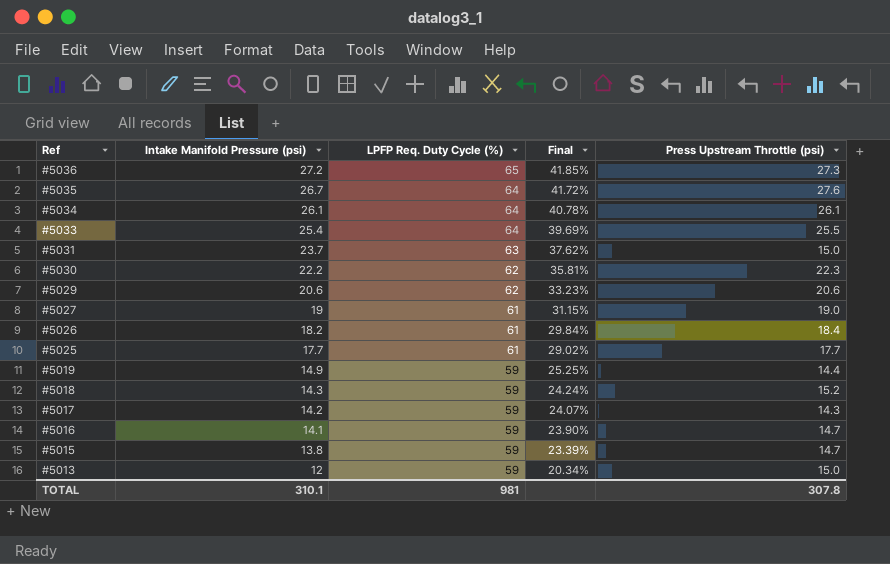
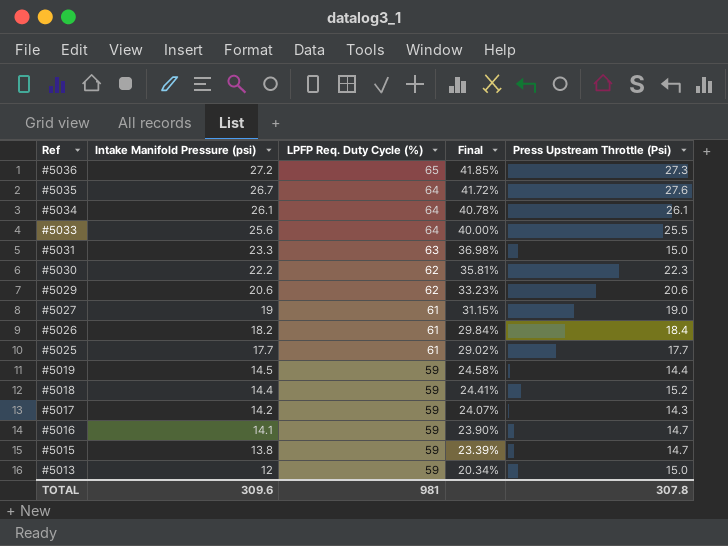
column name: Press Upstream Throttle (psi) -> Press Upstream Throttle (Psi)
#5033 | Intake Manifold Pressure (psi): 25.4 -> 25.6
#5033 | Final: 39.69% -> 40.00%
#5031 | Intake Manifold Pressure (psi): 23.7 -> 23.3
#5031 | Final: 37.62% -> 36.98%
#5019 | Intake Manifold Pressure (psi): 14.9 -> 14.5
#5019 | Final: 25.25% -> 24.58%
#5018 | Intake Manifold Pressure (psi): 14.3 -> 14.4
#5018 | Final: 24.24% -> 24.41%
TOTAL | Intake Manifold Pressure (psi): 310.1 -> 309.6

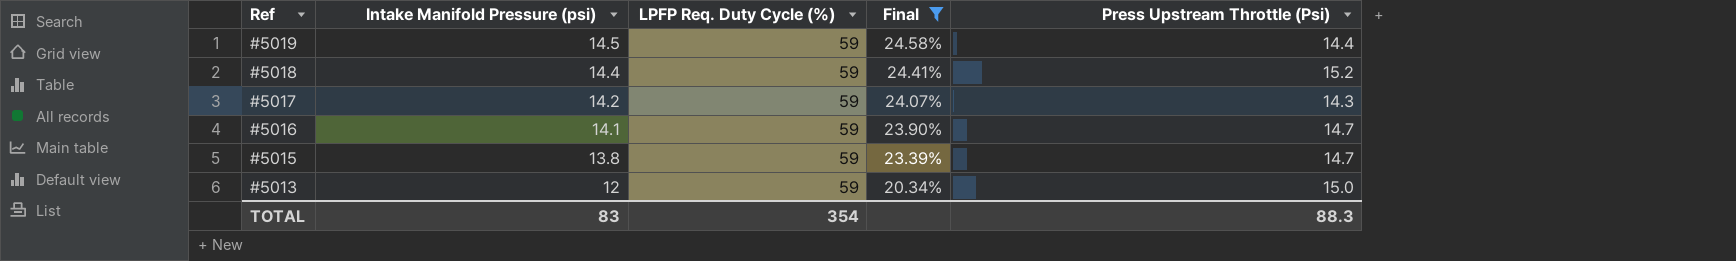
filter: none -> Final <= 24.58%
TOTAL | Intake Manifold Pressure (psi): 309.6 -> 83
TOTAL | LPFP Req. Duty Cycle (%): 981 -> 354
TOTAL | Press Upstream Throttle (Psi): 307.8 -> 88.3

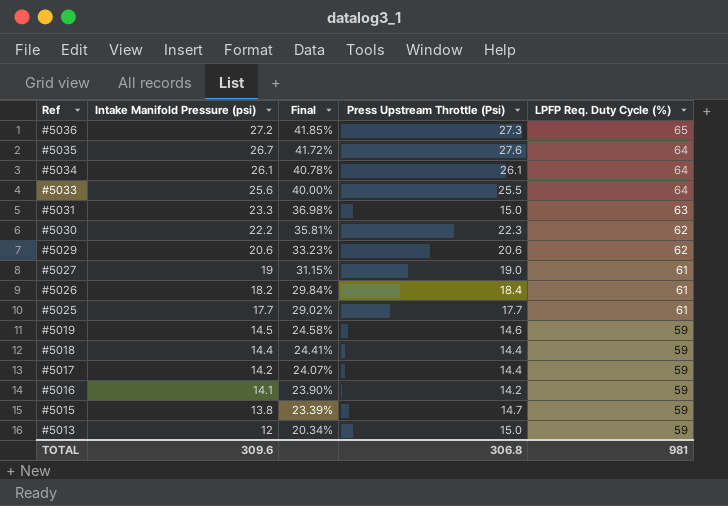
filter: Final <= 24.58% -> none
column LPFP Req. Duty Cycle (%) | position: 3 -> 5
#5019 | Press Upstream Throttle (Psi): 14.4 -> 14.6
#5018 | Press Upstream Throttle (Psi): 15.2 -> 14.4
#5017 | Press Upstream Throttle (Psi): 14.3 -> 14.4
#5016 | Press Upstream Throttle (Psi): 14.7 -> 14.2
TOTAL | Intake Manifold Pressure (psi): 83 -> 309.6
TOTAL | Press Upstream Throttle (Psi): 88.3 -> 306.8
TOTAL | LPFP Req. Duty Cycle (%): 354 -> 981

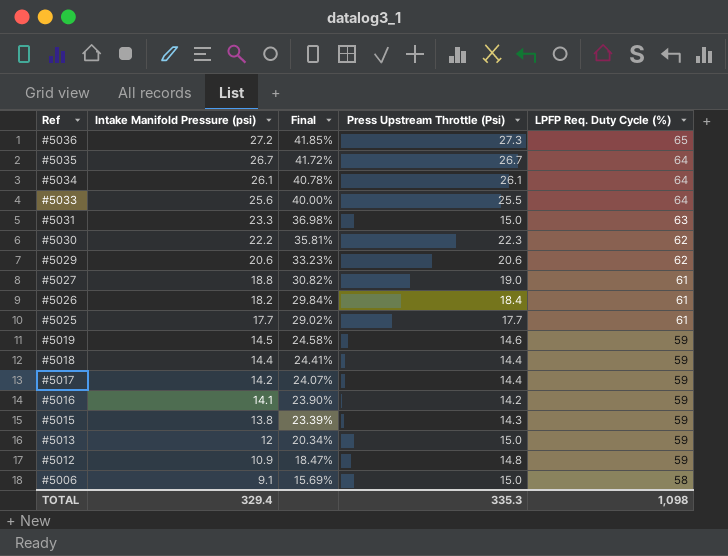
#5035 | Press Upstream Throttle (Psi): 27.6 -> 26.7
#5027 | Intake Manifold Pressure (psi): 19 -> 18.8
#5027 | Final: 31.15% -> 30.82%
#5015 | Press Upstream Throttle (Psi): 14.7 -> 14.3
row #5012: none -> 10.9 | 18.47% | 14.8 | 59
row #5006: none -> 9.1 | 15.69% | 15.0 | 58
TOTAL | Intake Manifold Pressure (psi): 309.6 -> 329.4
TOTAL | Press Upstream Throttle (Psi): 306.8 -> 335.3
TOTAL | LPFP Req. Duty Cycle (%): 981 -> 1,098

